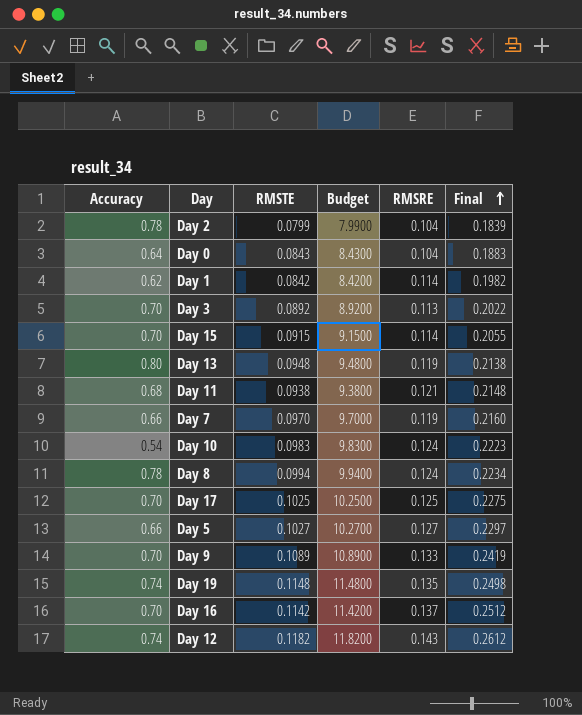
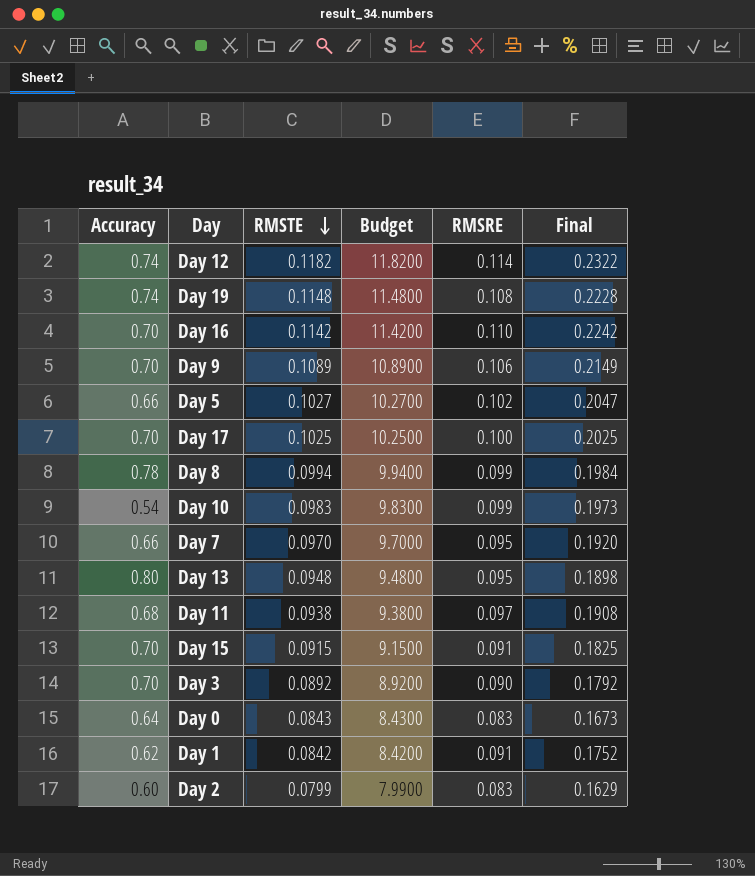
row order: Final ascending -> RMSTE descending
Day 12 | RMSRE: 0.143 -> 0.114
Day 12 | Final: 0.2612 -> 0.2322
Day 19 | RMSRE: 0.135 -> 0.108
Day 19 | Final: 0.2498 -> 0.2228
Day 16 | RMSRE: 0.137 -> 0.110
Day 16 | Final: 0.2512 -> 0.2242
Day 9 | RMSRE: 0.133 -> 0.106
Day 9 | Final: 0.2419 -> 0.2149
Day 5 | RMSRE: 0.127 -> 0.102
Day 5 | Final: 0.2297 -> 0.2047
Day 17 | RMSRE: 0.125 -> 0.100
Day 17 | Final: 0.2275 -> 0.2025
Day 8 | RMSRE: 0.124 -> 0.099
Day 8 | Final: 0.2234 -> 0.1984
Day 10 | RMSRE: 0.124 -> 0.099
Day 10 | Final: 0.2223 -> 0.1973
Day 7 | RMSRE: 0.119 -> 0.095
Day 7 | Final: 0.2160 -> 0.1920
Day 13 | RMSRE: 0.119 -> 0.095
Day 13 | Final: 0.2138 -> 0.1898
Day 11 | RMSRE: 0.121 -> 0.097
Day 11 | Final: 0.2148 -> 0.1908
Day 15 | RMSRE: 0.114 -> 0.091
Day 15 | Final: 0.2055 -> 0.1825
Day 3 | RMSRE: 0.113 -> 0.090
Day 3 | Final: 0.2022 -> 0.1792
Day 0 | RMSRE: 0.104 -> 0.083
Day 0 | Final: 0.1883 -> 0.1673
Day 1 | RMSRE: 0.114 -> 0.091
Day 1 | Final: 0.1982 -> 0.1752
Day 2 | Accuracy: 0.78 -> 0.60
Day 2 | RMSRE: 0.104 -> 0.083
Day 2 | Final: 0.1839 -> 0.1629

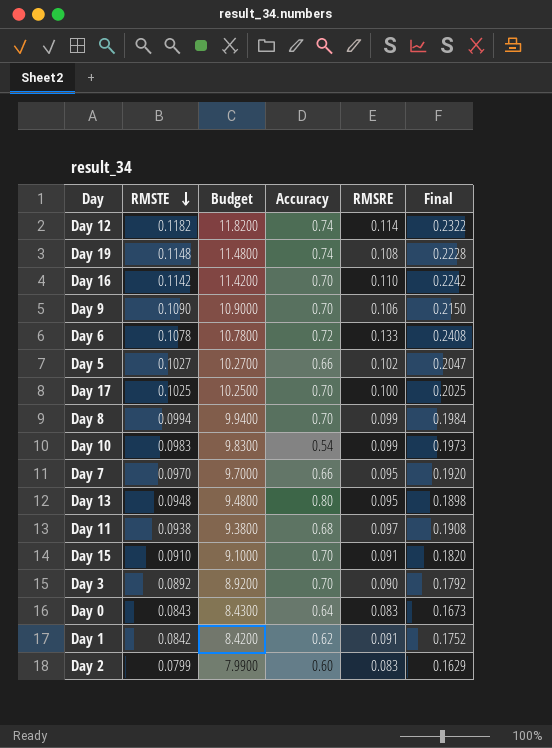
column Accuracy | position: 1 -> 4
Day 9 | RMSTE: 0.1089 -> 0.1090
Day 9 | Budget: 10.8900 -> 10.9000
Day 9 | Final: 0.2149 -> 0.2150
row Day 6: none -> 0.1078 | 10.7800 | 0.72 | 0.133 | 0.2408
Day 8 | Accuracy: 0.78 -> 0.70
Day 15 | RMSTE: 0.0915 -> 0.0910
Day 15 | Budget: 9.1500 -> 9.1000
Day 15 | Final: 0.1825 -> 0.1820

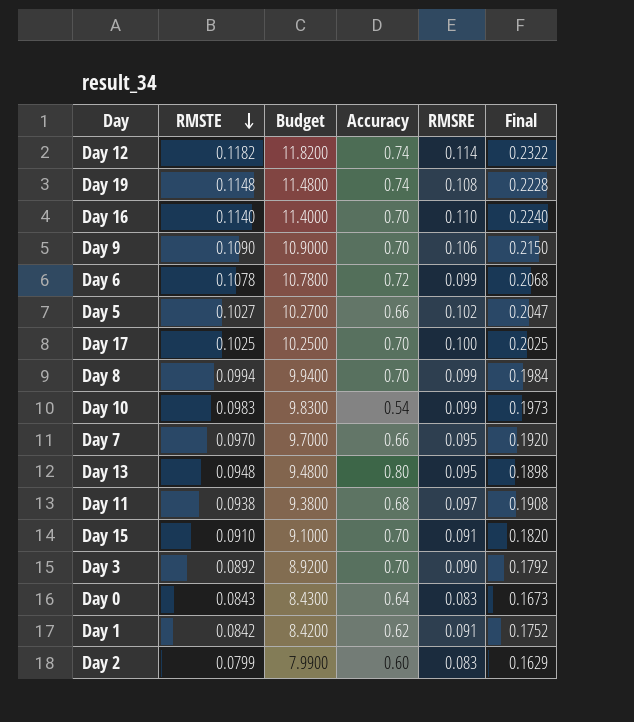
Day 16 | RMSTE: 0.1142 -> 0.1140
Day 16 | Budget: 11.4200 -> 11.4000
Day 16 | Final: 0.2242 -> 0.2240
Day 6 | RMSRE: 0.133 -> 0.099
Day 6 | Final: 0.2408 -> 0.2068

